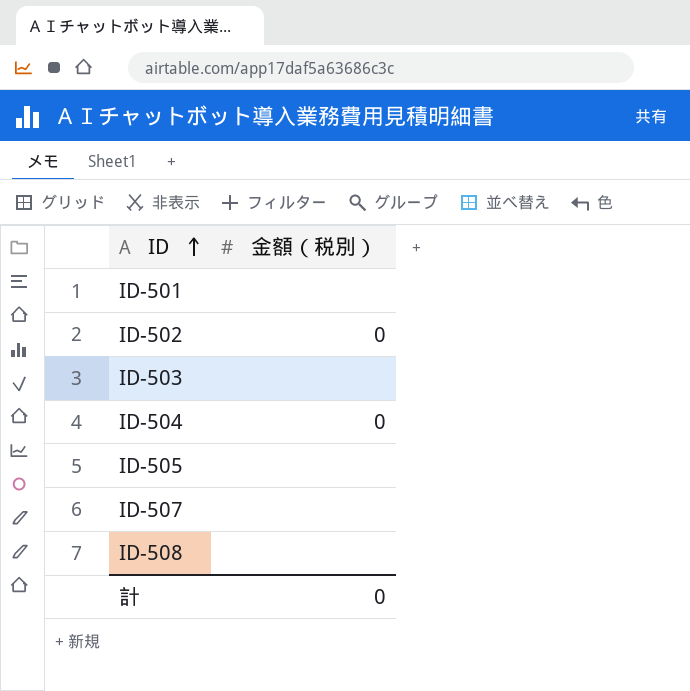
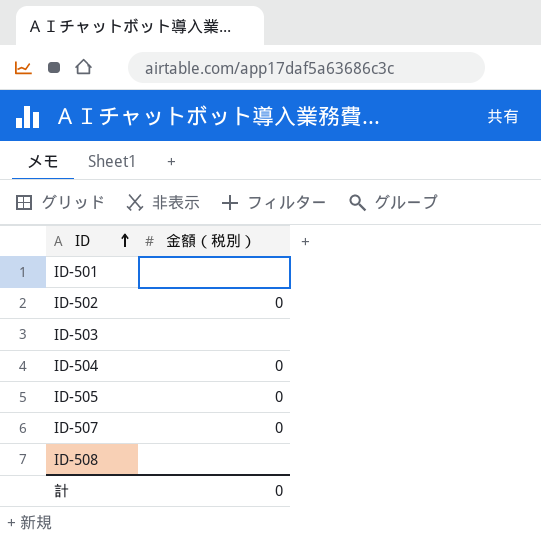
ID-505 | 金額（税別）: none -> 0
ID-507 | 金額（税別）: none -> 0

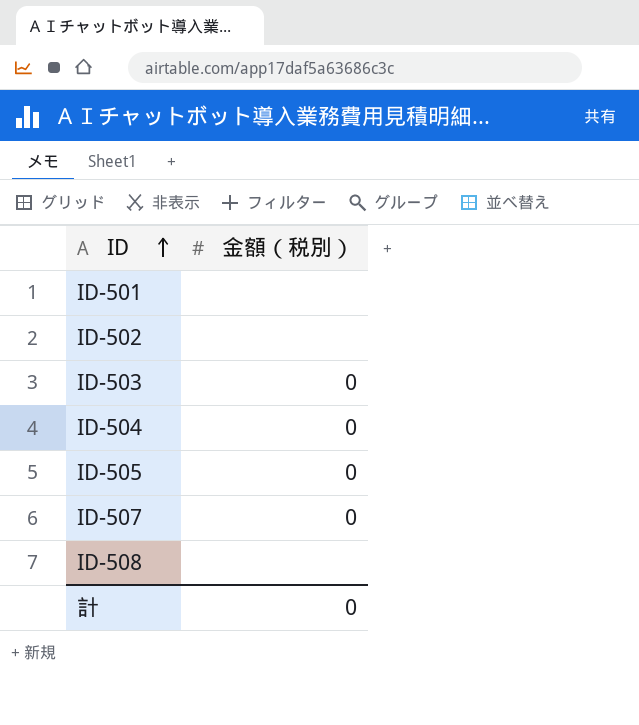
ID-502 | 金額（税別）: 0 -> none
ID-503 | 金額（税別）: none -> 0

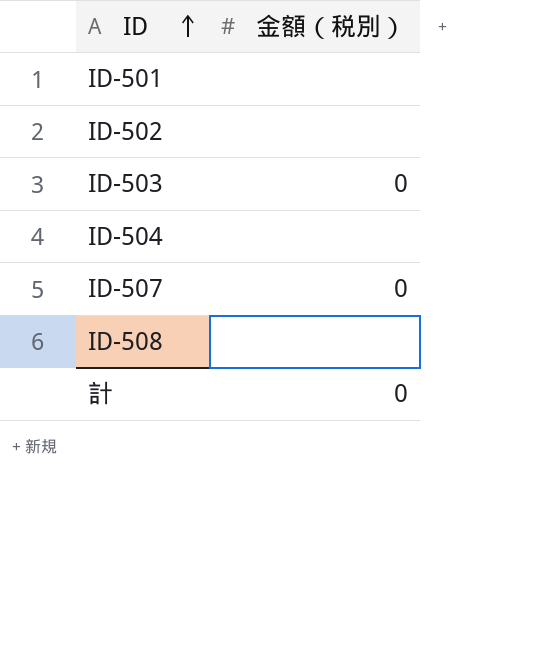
row ID-505: 0 -> none
ID-504 | 金額（税別）: 0 -> none

